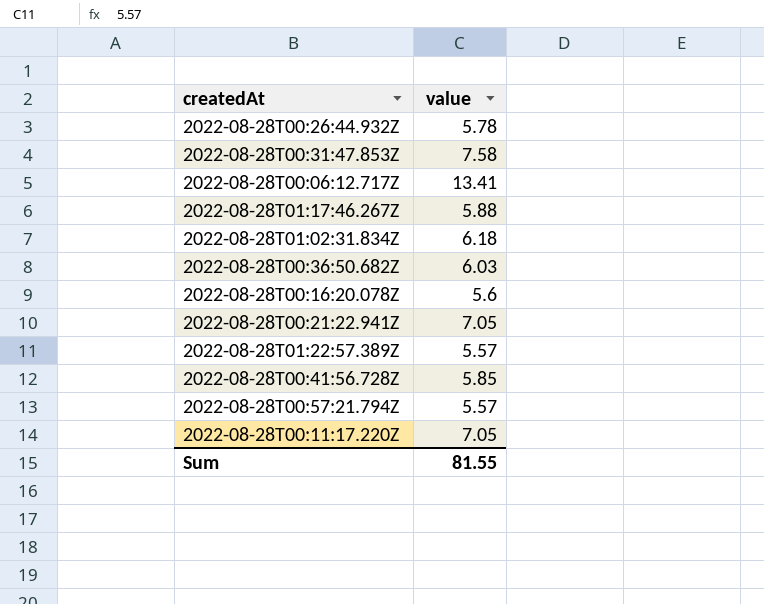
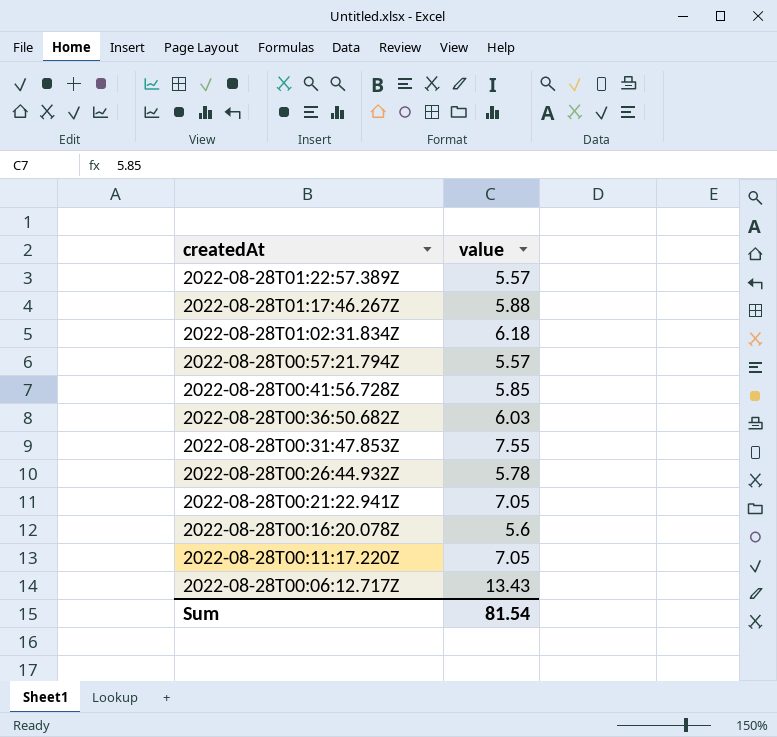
row order: none -> createdAt descending
2022-08-28T00:31:47.853Z | value: 7.58 -> 7.55
2022-08-28T00:06:12.717Z | value: 13.41 -> 13.43
Sum | value: 81.55 -> 81.54

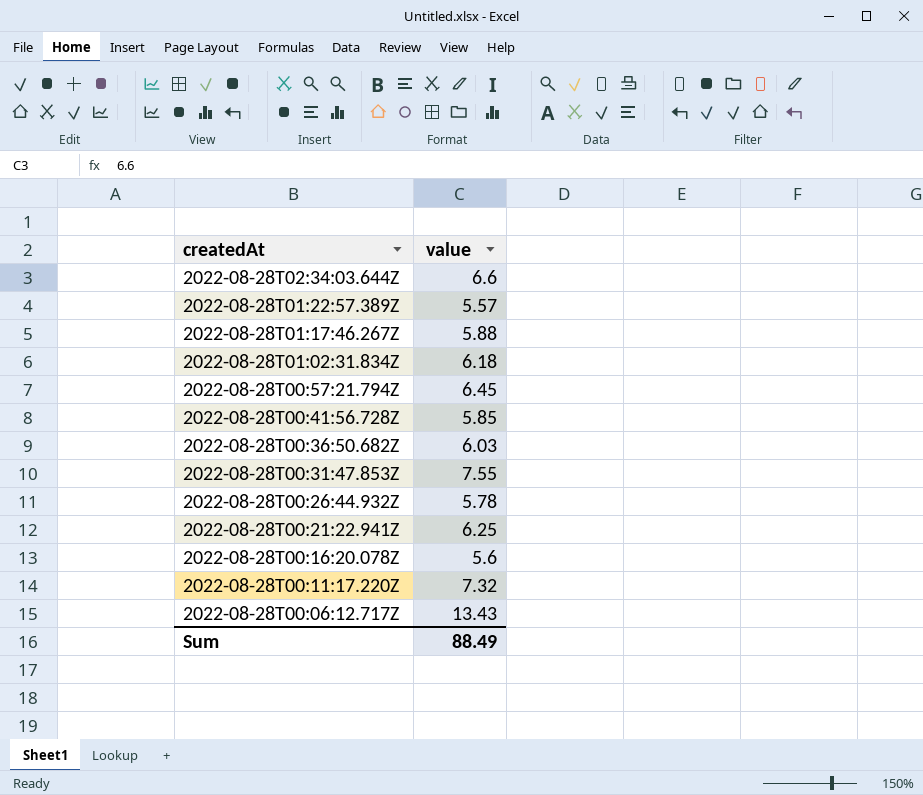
row 2022-08-28T02:34:03.644Z: none -> 6.6
2022-08-28T00:57:21.794Z | value: 5.57 -> 6.45
2022-08-28T00:21:22.941Z | value: 7.05 -> 6.25
2022-08-28T00:11:17.220Z | value: 7.05 -> 7.32
Sum | value: 81.54 -> 88.49

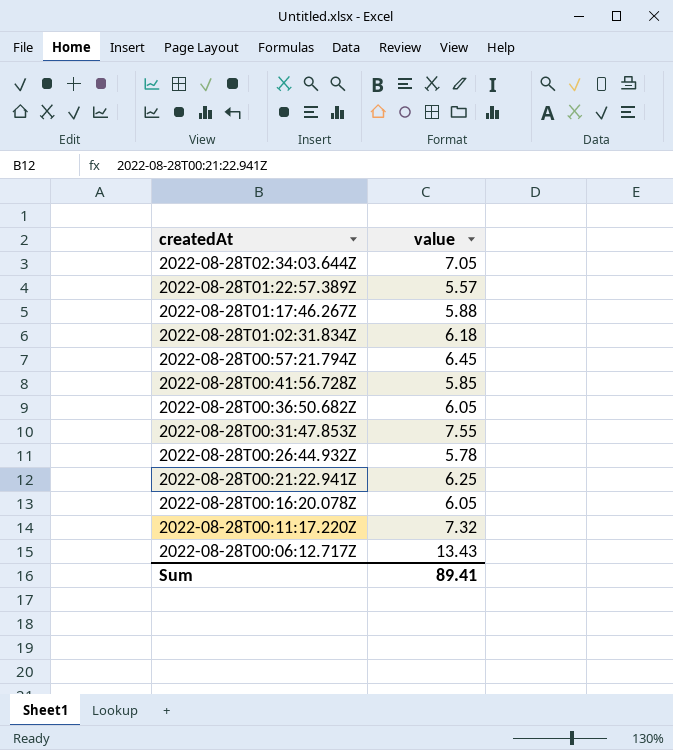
2022-08-28T02:34:03.644Z | value: 6.6 -> 7.05
2022-08-28T00:36:50.682Z | value: 6.03 -> 6.05
2022-08-28T00:16:20.078Z | value: 5.6 -> 6.05
Sum | value: 88.49 -> 89.41

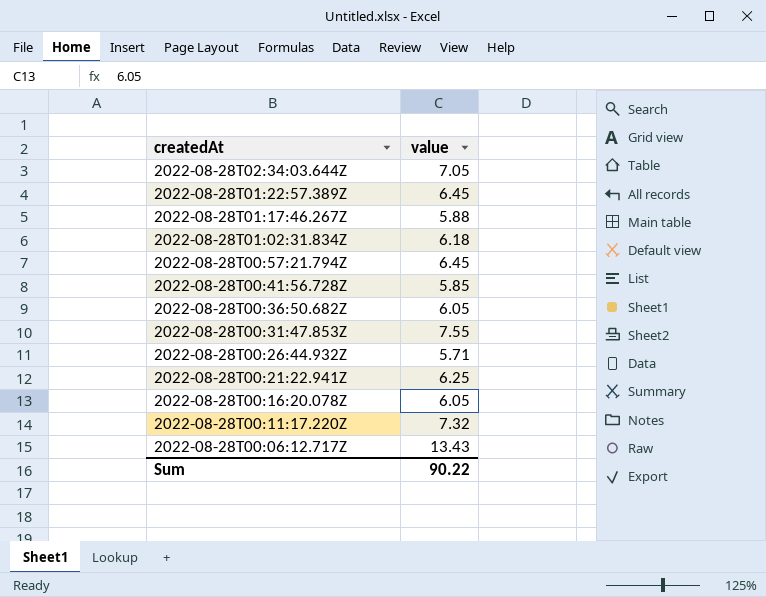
2022-08-28T01:22:57.389Z | value: 5.57 -> 6.45
2022-08-28T00:26:44.932Z | value: 5.78 -> 5.71
Sum | value: 89.41 -> 90.22

